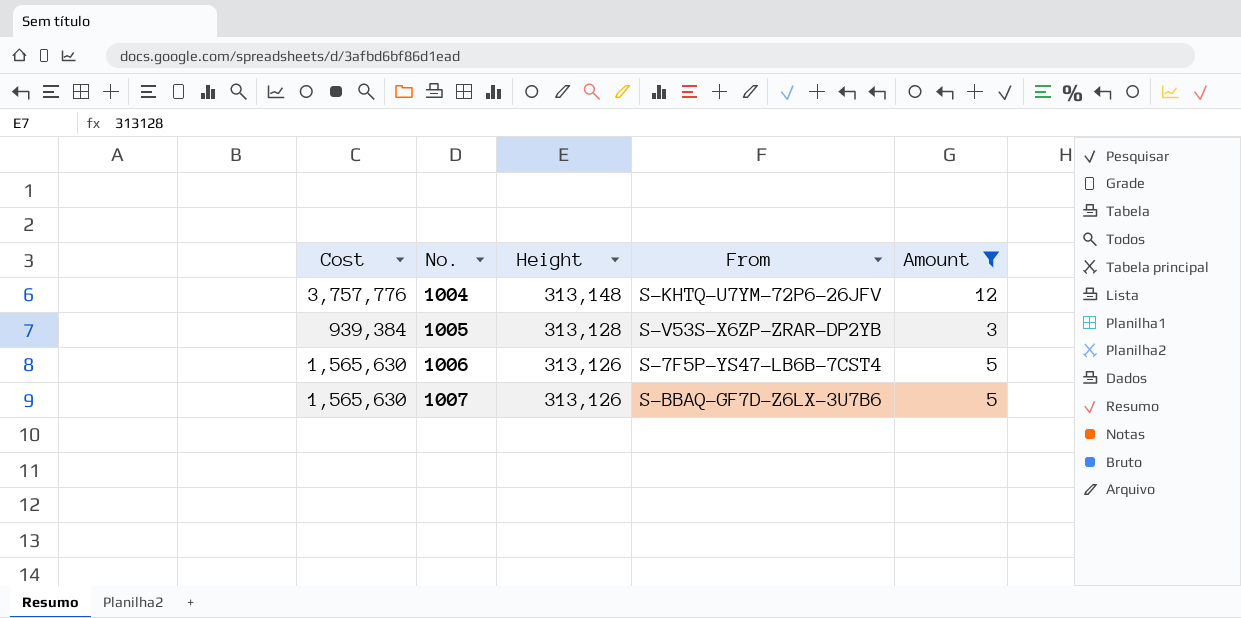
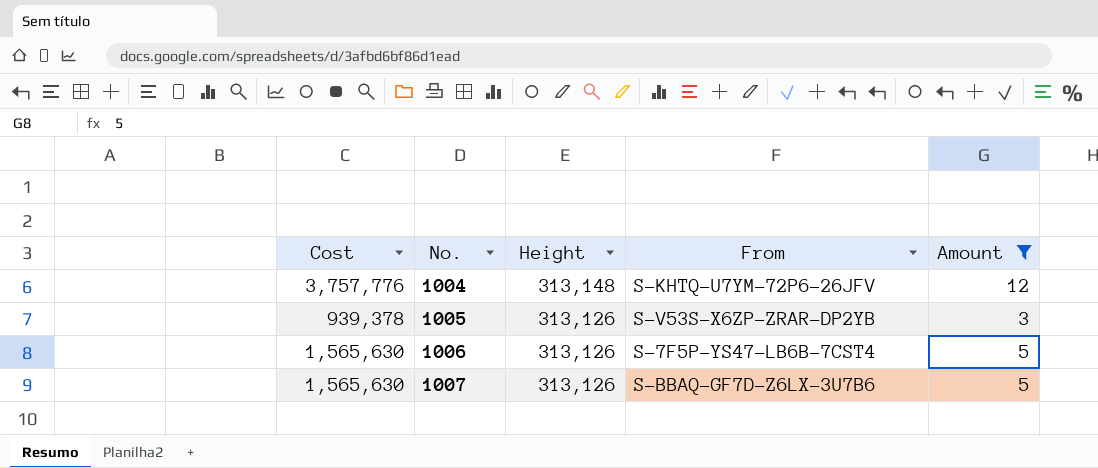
1005 | Cost: 939,384 -> 939,378
1005 | Height: 313,128 -> 313,126

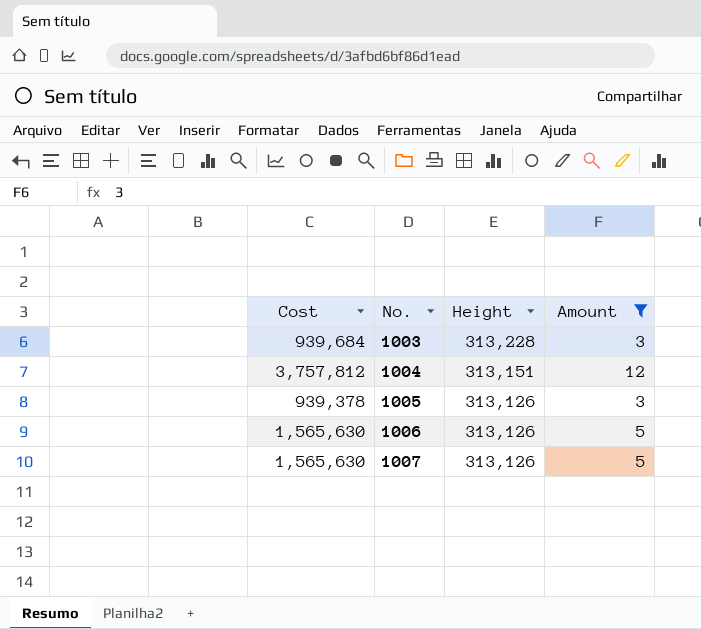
column From | position: 4 -> none
row 1003: none -> 939,684 | 313,228 | 3
1004 | Cost: 3,757,776 -> 3,757,812
1004 | Height: 313,148 -> 313,151

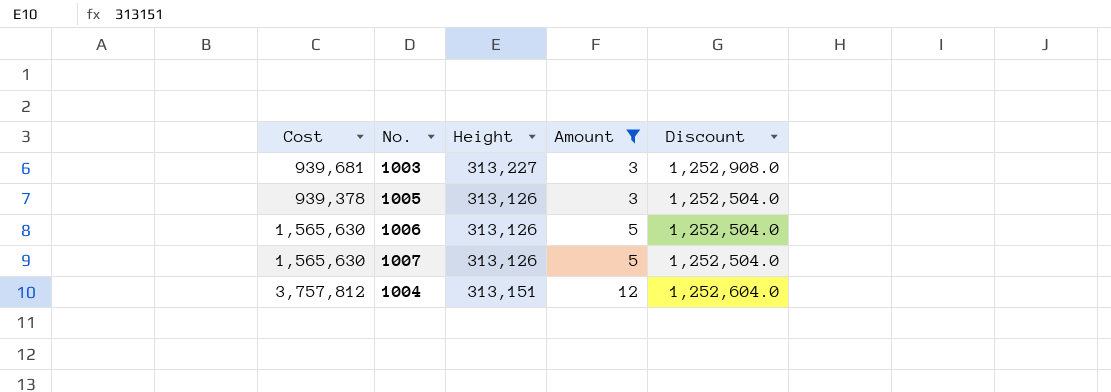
row order: No. ascending -> Amount ascending
column Discount | formula: none -> [Height] * 4
1003 | Cost: 939,684 -> 939,681
1003 | Height: 313,228 -> 313,227

